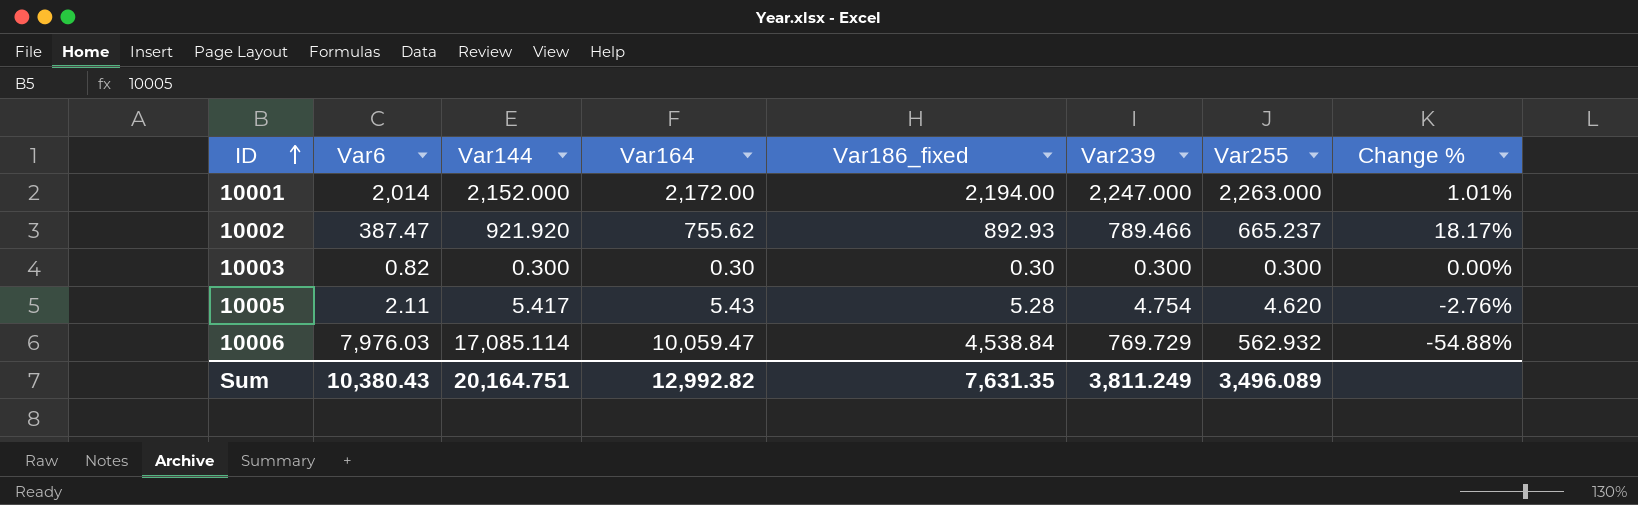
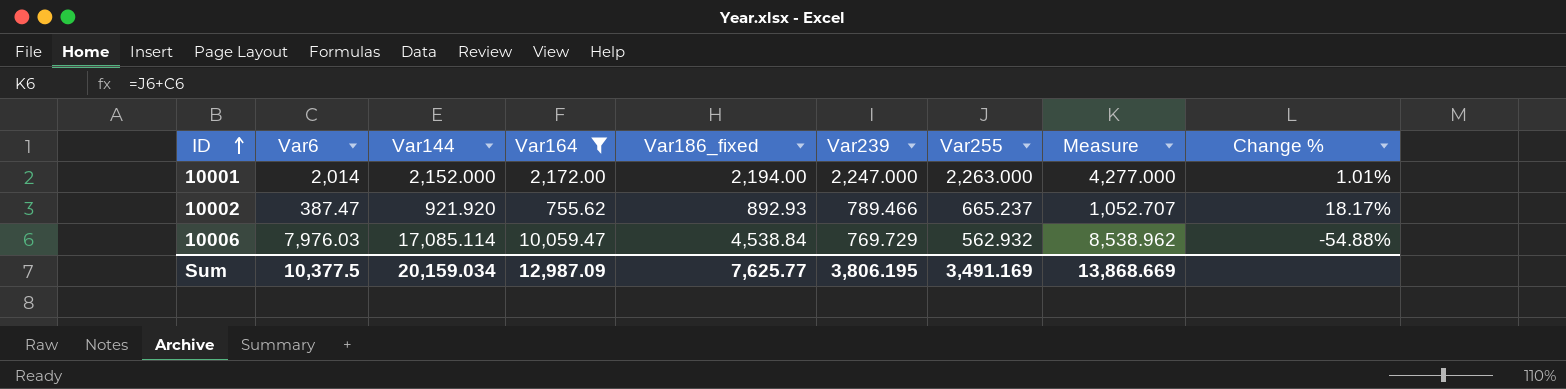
filter: none -> Var164 >= 755.62
column Measure | formula: none -> [Var6] + [Var255]
Sum | Var6: 10,380.43 -> 10,377.5
Sum | Var144: 20,164.751 -> 20,159.034
Sum | Var164: 12,992.82 -> 12,987.09
Sum | Var186_fixed: 7,631.35 -> 7,625.77
Sum | Var239: 3,811.249 -> 3,806.195
Sum | Var255: 3,496.089 -> 3,491.169

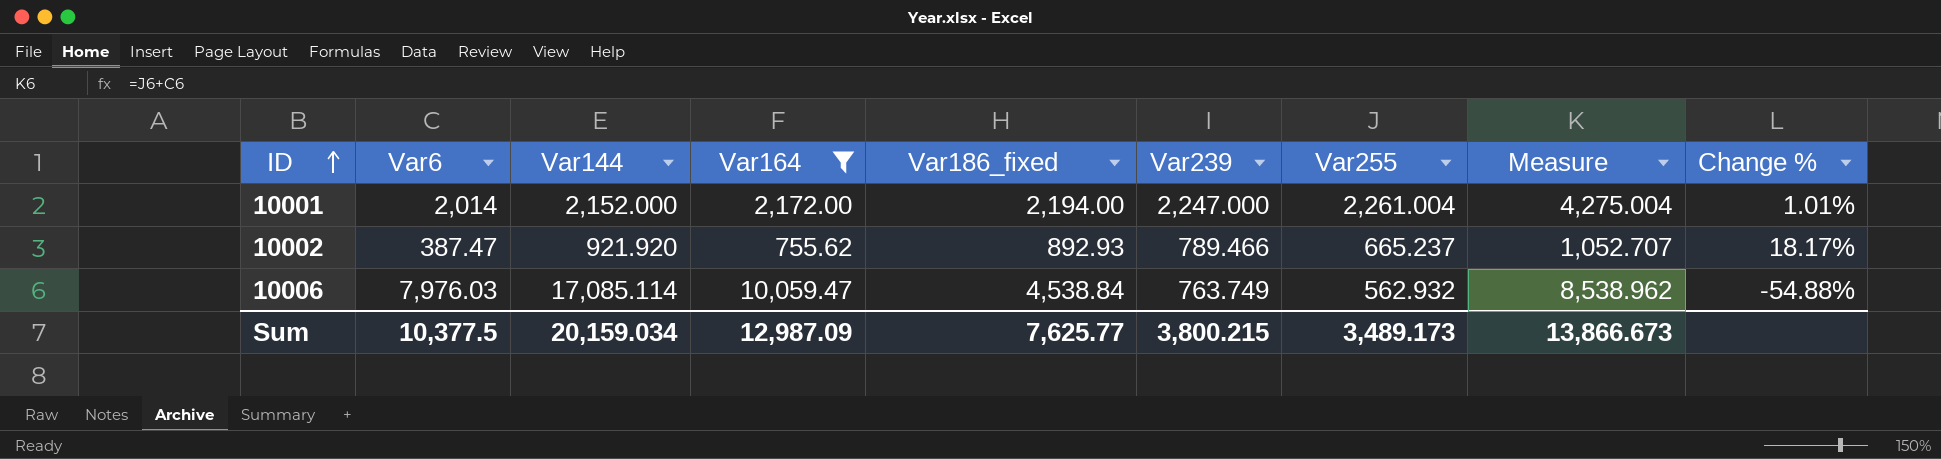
10001 | Var255: 2,263.000 -> 2,261.004
10001 | Measure: 4,277.000 -> 4,275.004
10006 | Var239: 769.729 -> 763.749
Sum | Var239: 3,806.195 -> 3,800.215
Sum | Var255: 3,491.169 -> 3,489.173
Sum | Measure: 13,868.669 -> 13,866.673

